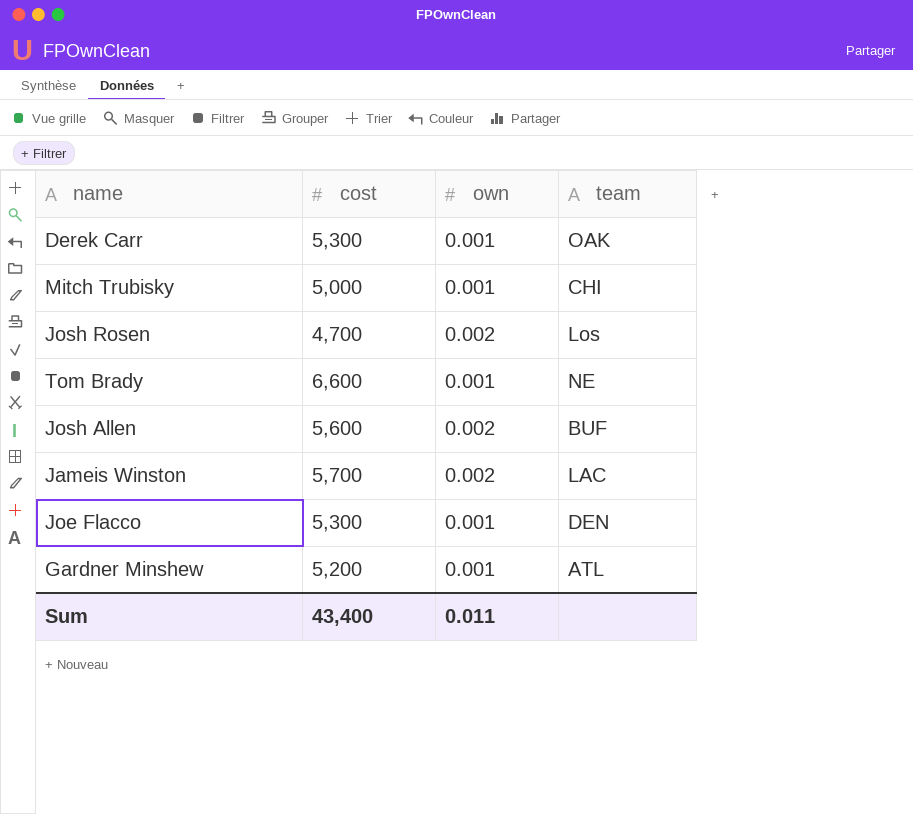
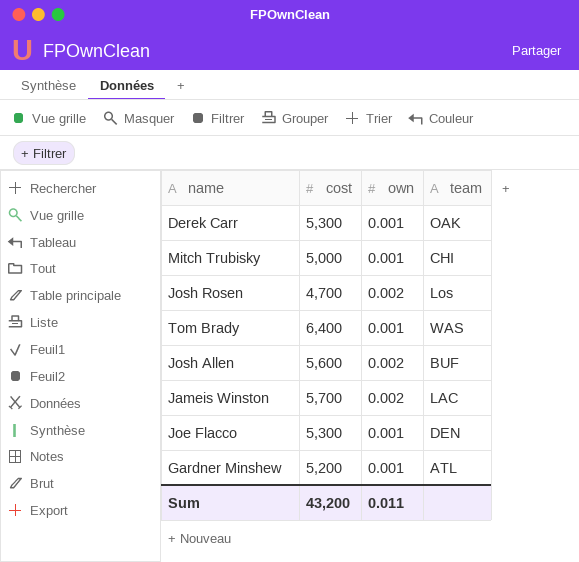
Tom Brady | cost: 6,600 -> 6,400
Tom Brady | team: NE -> WAS
Sum | cost: 43,400 -> 43,200

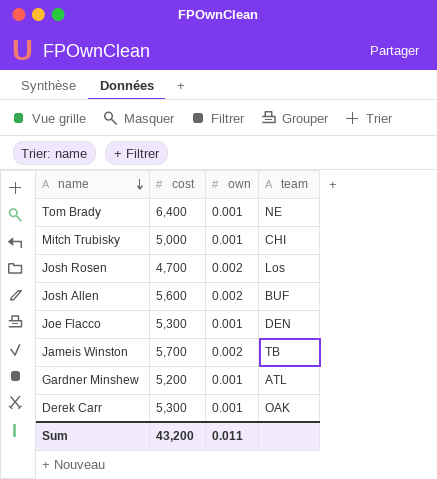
row order: none -> name descending
Tom Brady | team: WAS -> NE
Jameis Winston | team: LAC -> TB

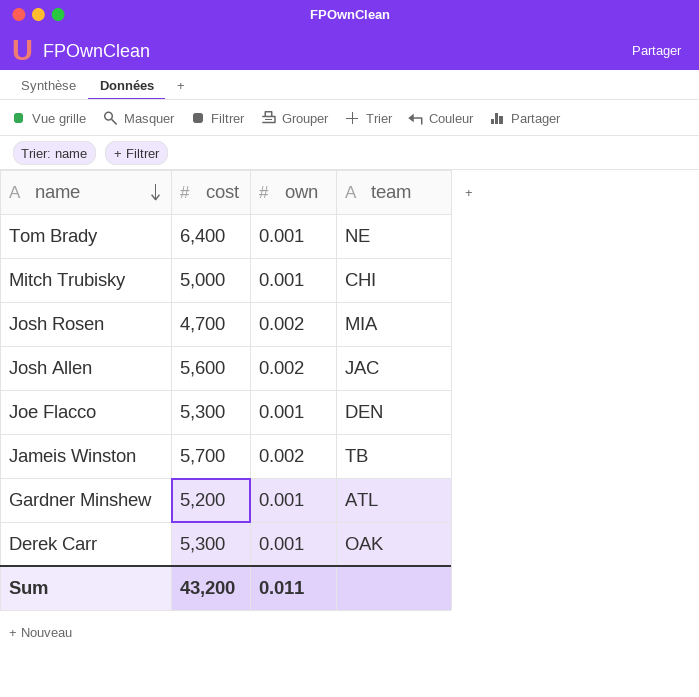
Josh Rosen | team: Los -> MIA
Josh Allen | team: BUF -> JAC

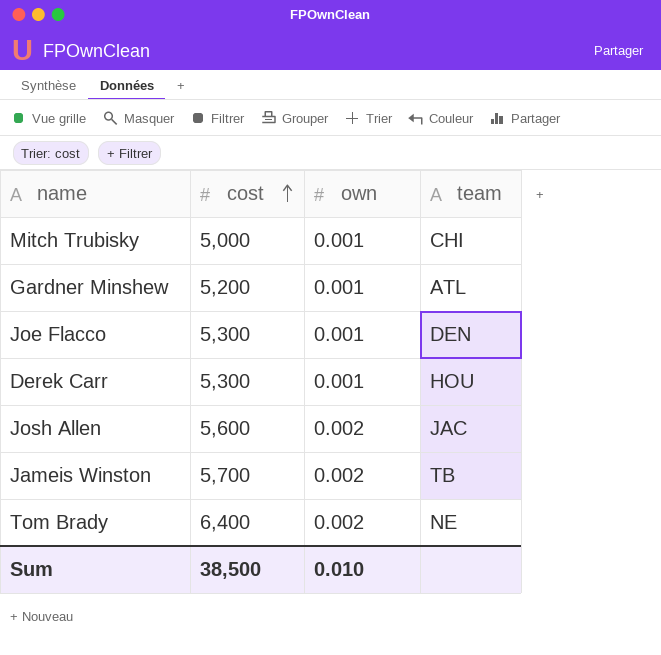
row order: name descending -> cost ascending
row Josh Rosen: 4,700 | 0.002 | MIA -> none
Derek Carr | team: OAK -> HOU
Tom Brady | own: 0.001 -> 0.002
Sum | cost: 43,200 -> 38,500
Sum | own: 0.011 -> 0.010

